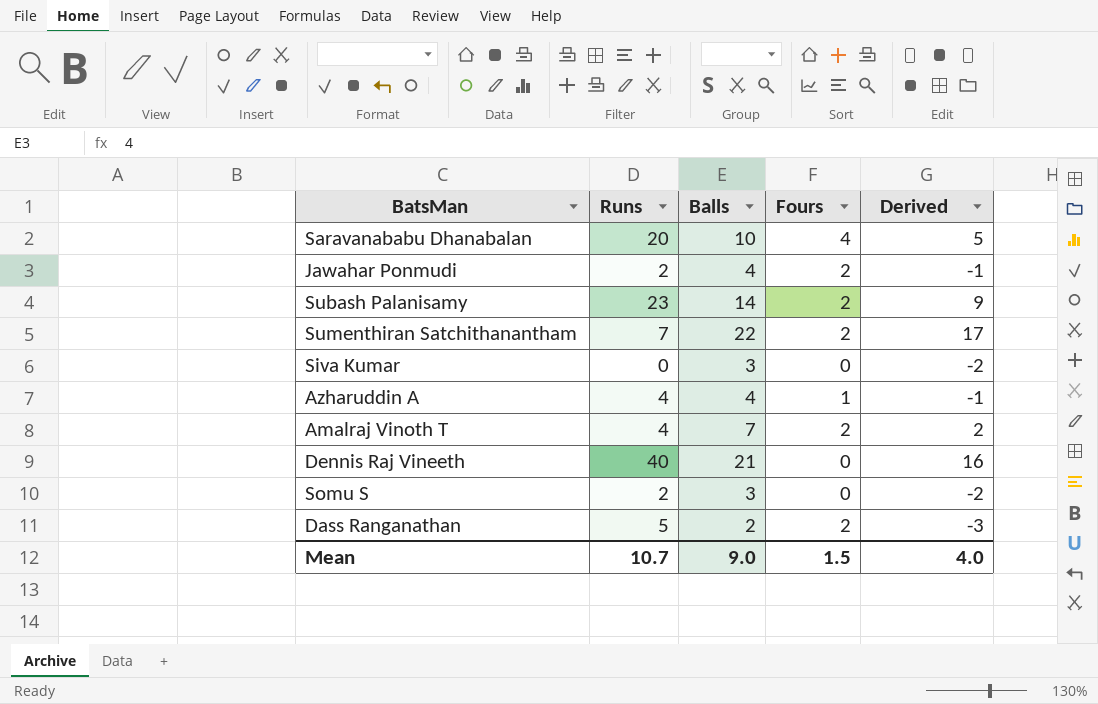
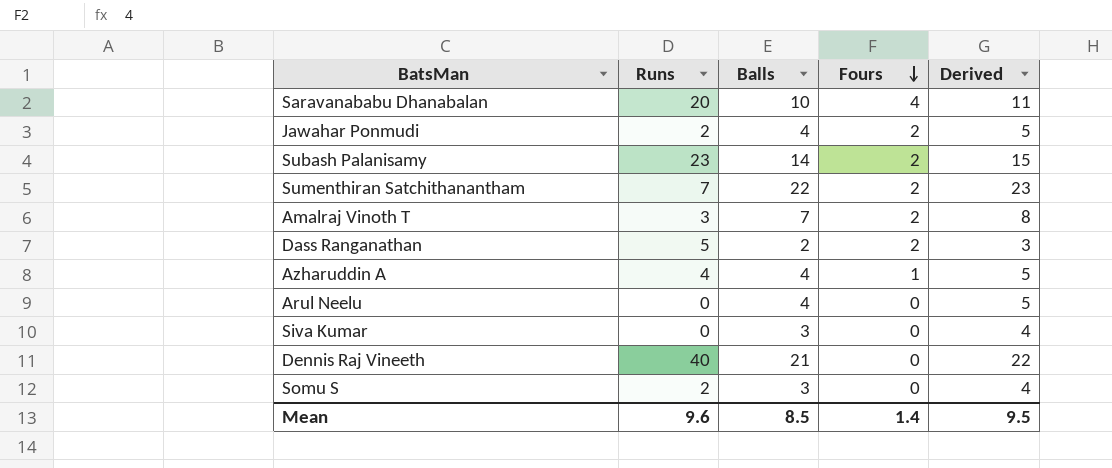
row order: none -> Fours descending
column Derived | formula: [Balls] - 5 -> [Balls] + 1
Amalraj Vinoth T | Runs: 4 -> 3
row Arul Neelu: none -> 0 | 4 | 0 | 5
Mean | Runs: 10.7 -> 9.6
Mean | Balls: 9.0 -> 8.5
Mean | Fours: 1.5 -> 1.4
Mean | Derived: 4.0 -> 9.5

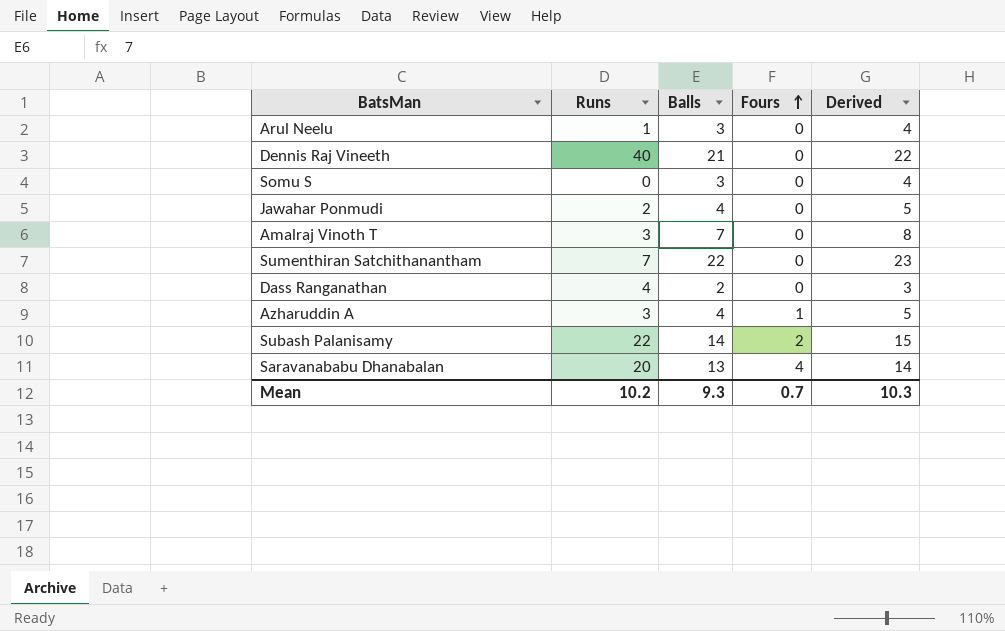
row order: Fours descending -> Fours ascending
row Siva Kumar: 0 | 3 | 0 | 4 -> none
Arul Neelu | Runs: 0 -> 1
Arul Neelu | Balls: 4 -> 3
Arul Neelu | Derived: 5 -> 4
Somu S | Runs: 2 -> 0
Jawahar Ponmudi | Fours: 2 -> 0
Amalraj Vinoth T | Fours: 2 -> 0
Sumenthiran Satchithanantham | Fours: 2 -> 0
Dass Ranganathan | Runs: 5 -> 4
Dass Ranganathan | Fours: 2 -> 0
Azharuddin A | Runs: 4 -> 3
Subash Palanisamy | Runs: 23 -> 22
Saravanababu Dhanabalan | Balls: 10 -> 13
Saravanababu Dhanabalan | Derived: 11 -> 14
Mean | Runs: 9.6 -> 10.2
Mean | Balls: 8.5 -> 9.3
Mean | Fours: 1.4 -> 0.7
Mean | Derived: 9.5 -> 10.3

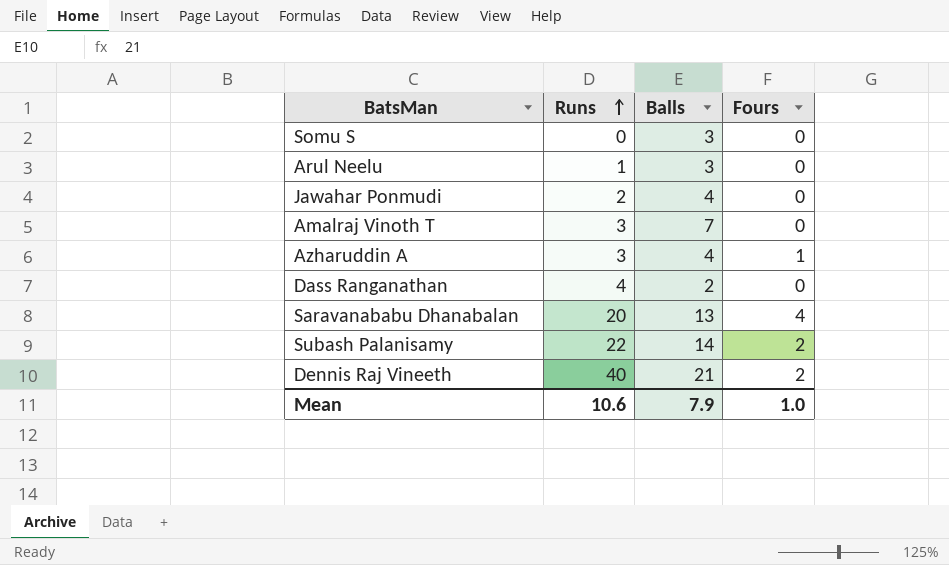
row order: Fours ascending -> Runs ascending
column Derived | formula: [Balls] + 1 -> none
row Sumenthiran Satchithanantham: 7 | 22 | 0 | 23 -> none
Dennis Raj Vineeth | Fours: 0 -> 2
Mean | Runs: 10.2 -> 10.6
Mean | Balls: 9.3 -> 7.9
Mean | Fours: 0.7 -> 1.0

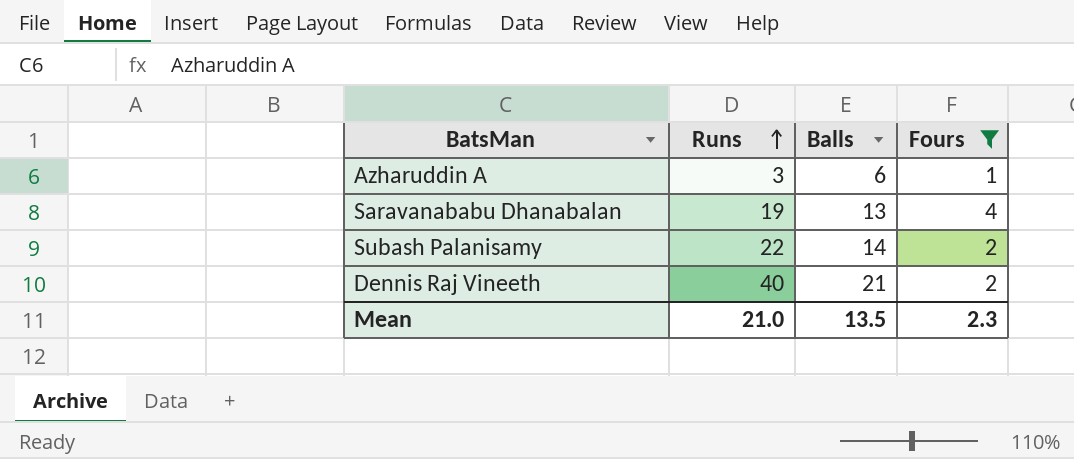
filter: none -> Fours != 0
Azharuddin A | Balls: 4 -> 6
Saravanababu Dhanabalan | Runs: 20 -> 19
Mean | Runs: 10.6 -> 21.0
Mean | Balls: 7.9 -> 13.5
Mean | Fours: 1.0 -> 2.3

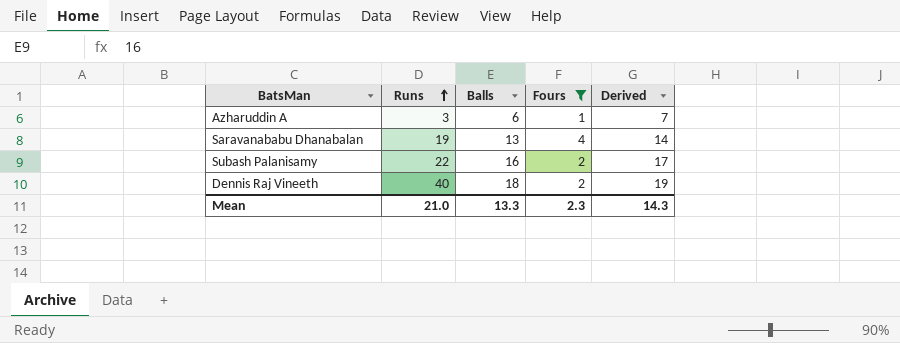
column Derived | formula: none -> [Balls] + 1
Subash Palanisamy | Balls: 14 -> 16
Dennis Raj Vineeth | Balls: 21 -> 18
Mean | Balls: 13.5 -> 13.3

